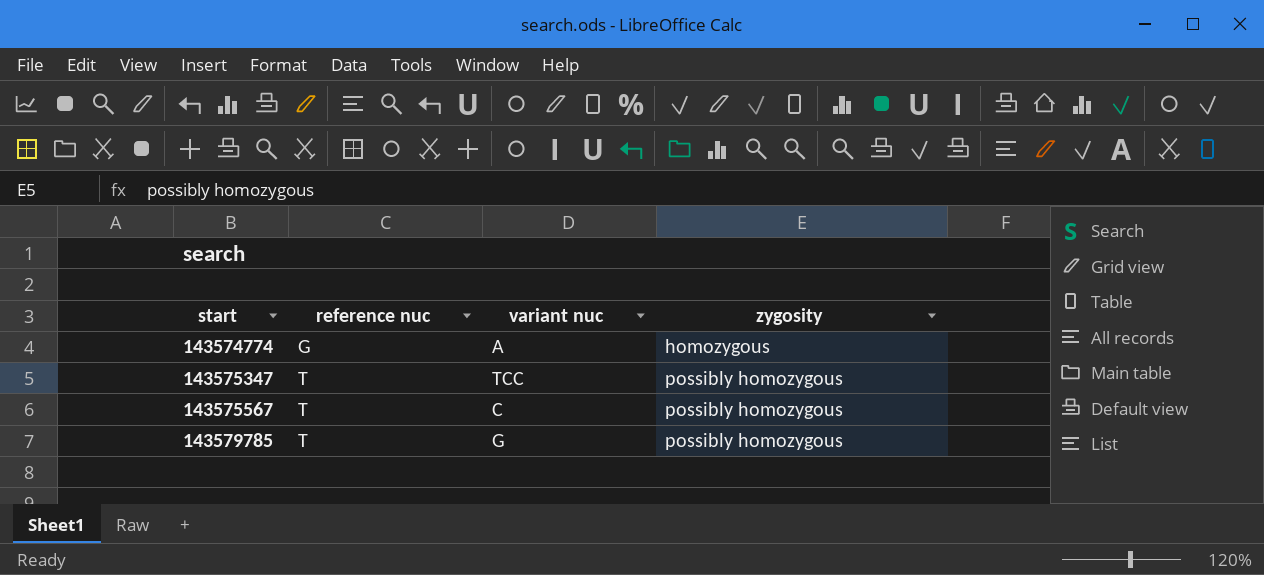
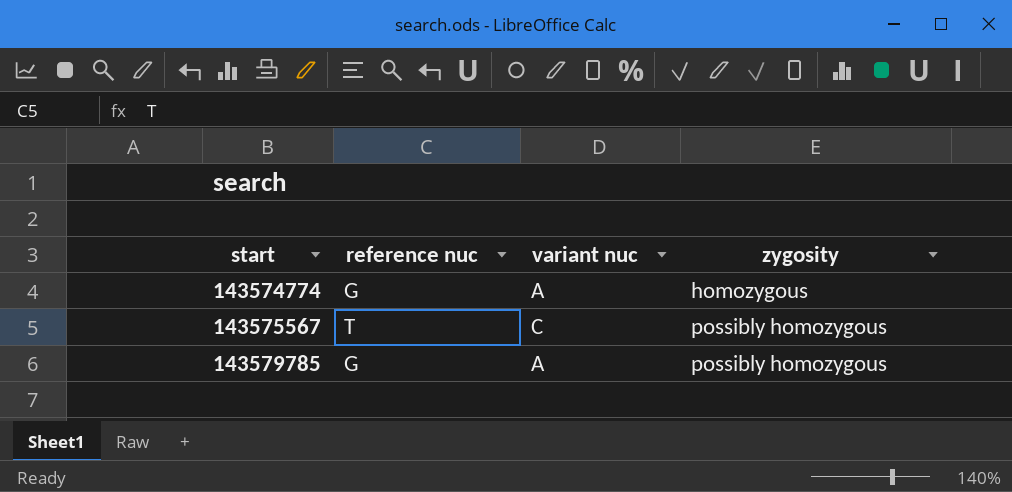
row 143575347: T | TCC | possibly homozygous -> none
143579785 | reference nuc: T -> G
143579785 | variant nuc: G -> A

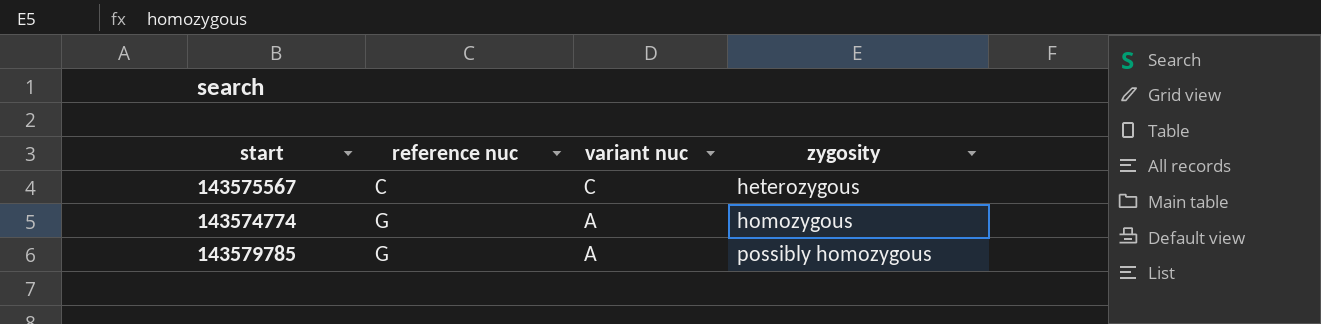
row order: start ascending -> reference nuc ascending
143575567 | reference nuc: T -> C
143575567 | zygosity: possibly homozygous -> heterozygous

